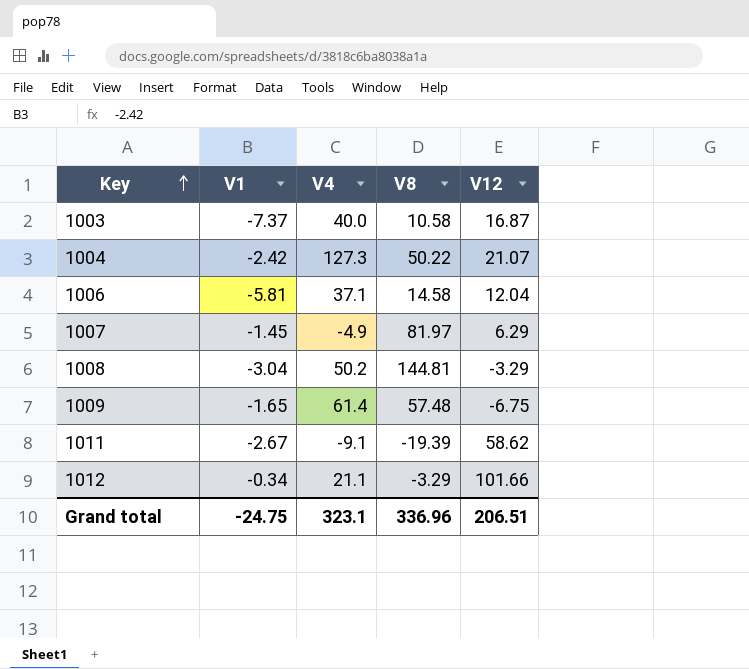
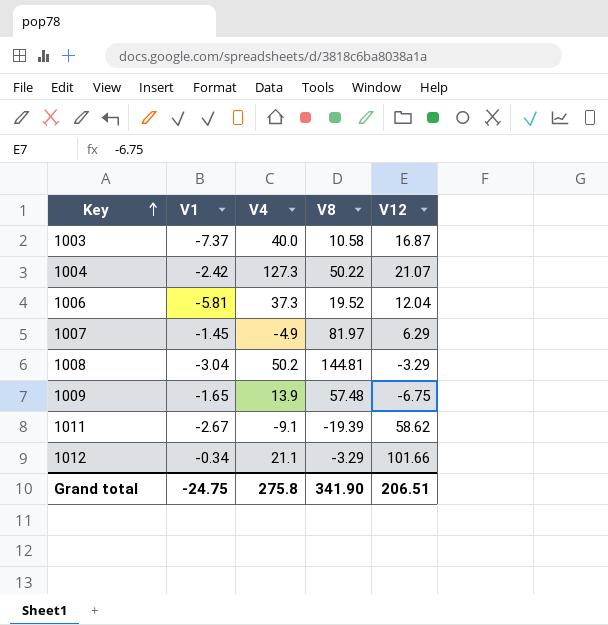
1006 | V4: 37.1 -> 37.3
1006 | V8: 14.58 -> 19.52
1009 | V4: 61.4 -> 13.9
Grand total | V4: 323.1 -> 275.8
Grand total | V8: 336.96 -> 341.90

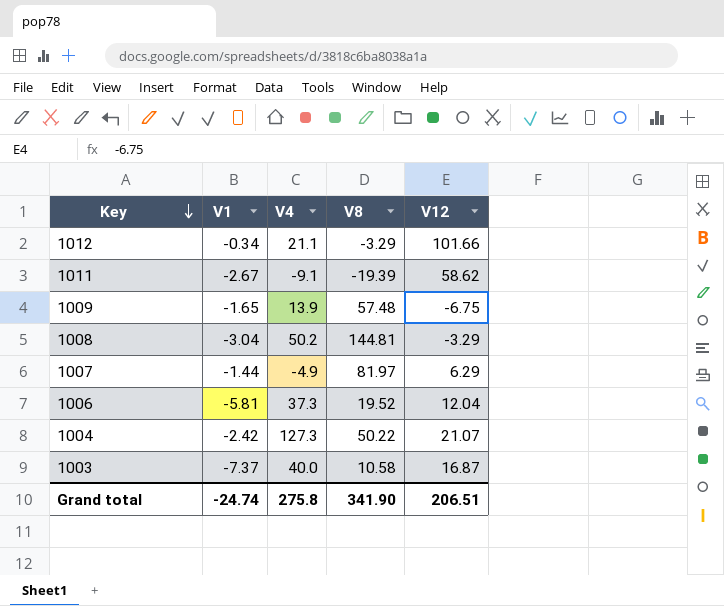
row order: Key ascending -> Key descending
1007 | V1: -1.45 -> -1.44
Grand total | V1: -24.75 -> -24.74

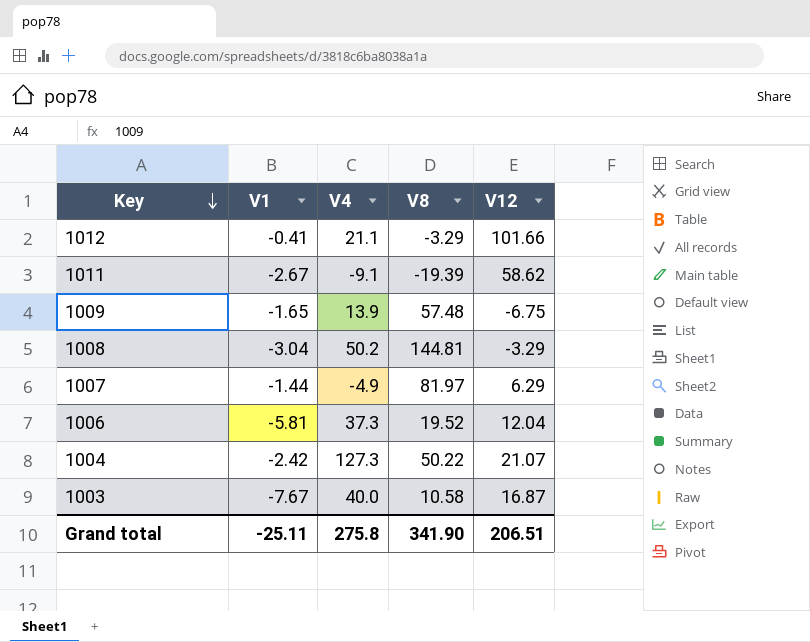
1012 | V1: -0.34 -> -0.41
1003 | V1: -7.37 -> -7.67
Grand total | V1: -24.74 -> -25.11

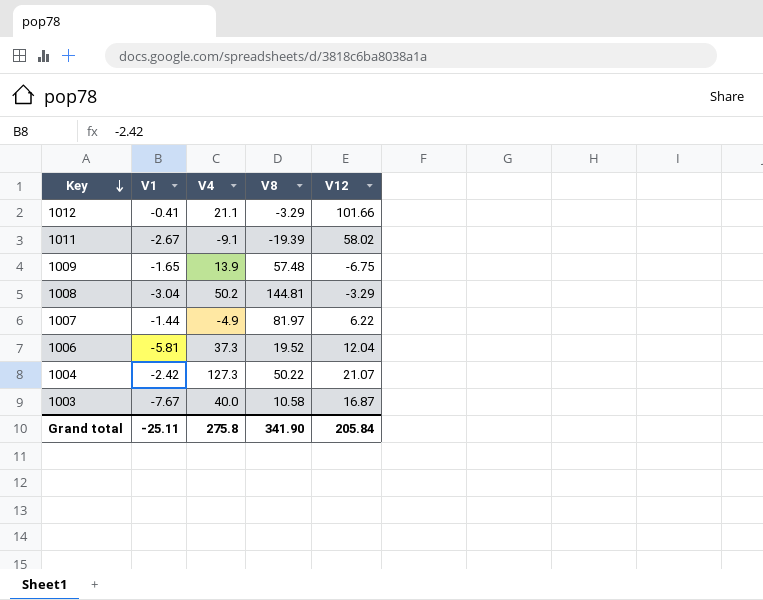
1011 | V12: 58.62 -> 58.02
1007 | V12: 6.29 -> 6.22
Grand total | V12: 206.51 -> 205.84

